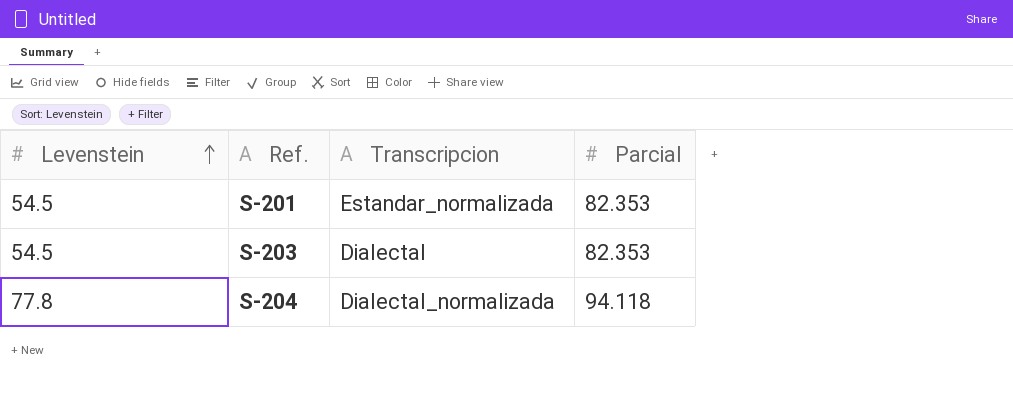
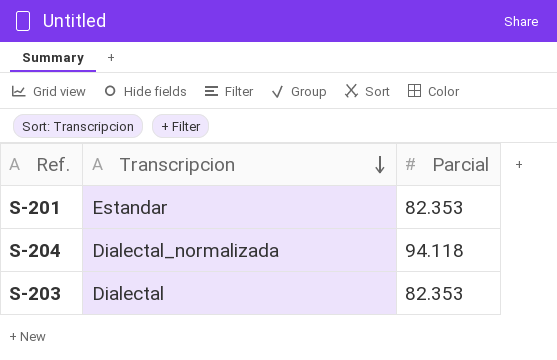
row order: Levenstein ascending -> Transcripcion descending
column Levenstein | position: 1 -> none
S-201 | Transcripcion: Estandar_normalizada -> Estandar

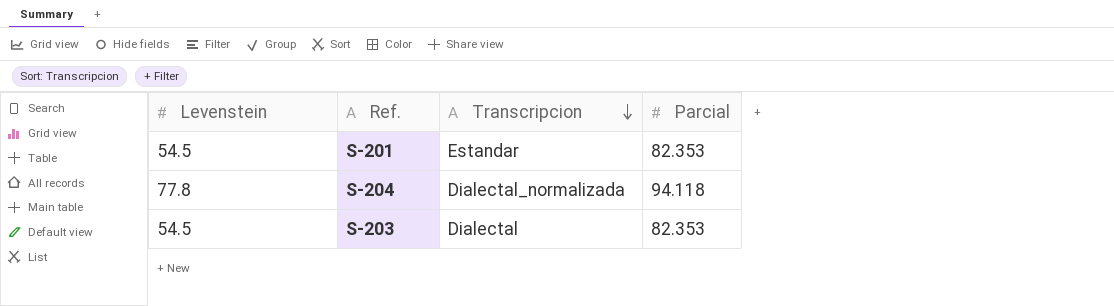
column Levenstein | position: none -> 1

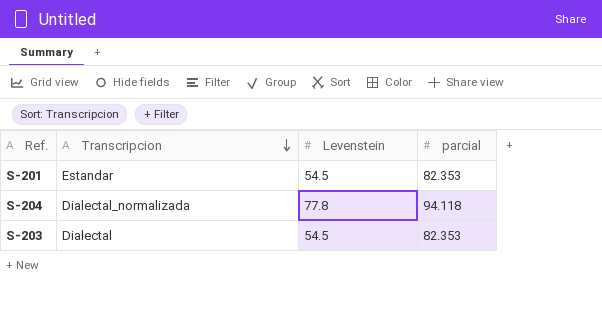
column Levenstein | position: 1 -> 3
column name: Parcial -> parcial

